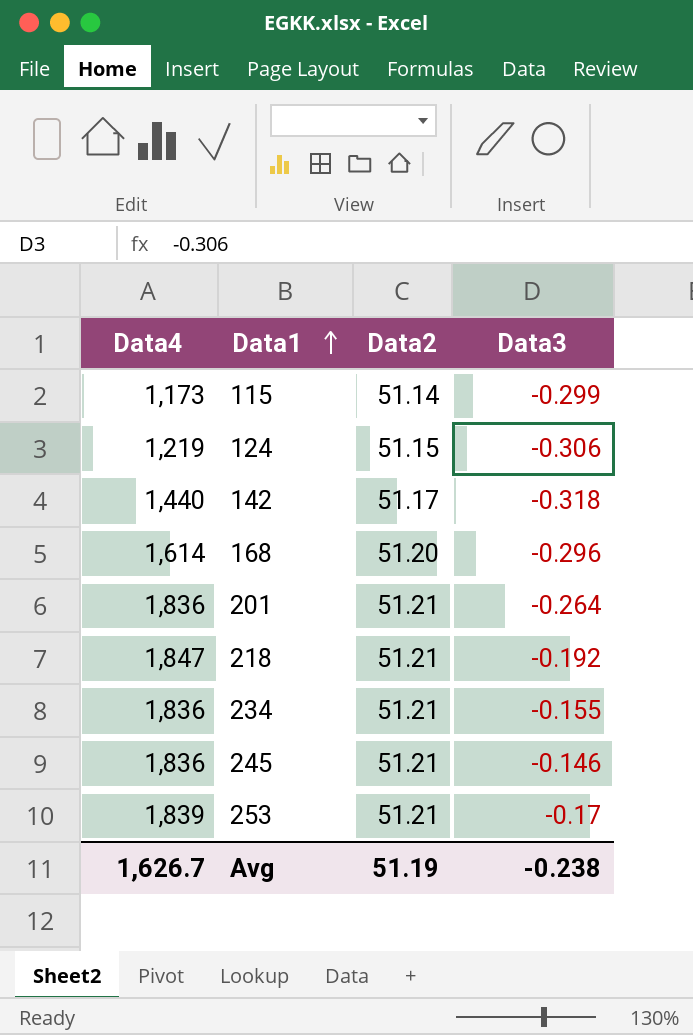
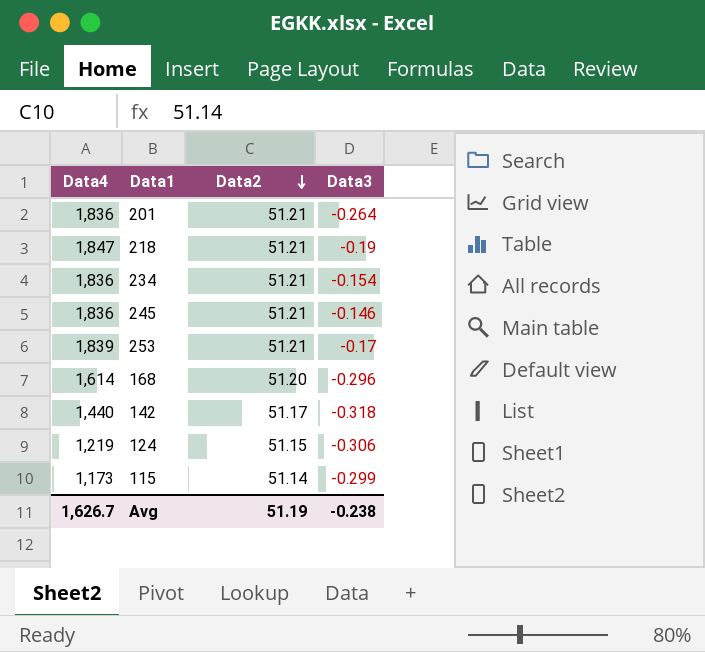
row order: Data1 ascending -> Data2 descending
218 | Data3: -0.192 -> -0.19
234 | Data3: -0.155 -> -0.154

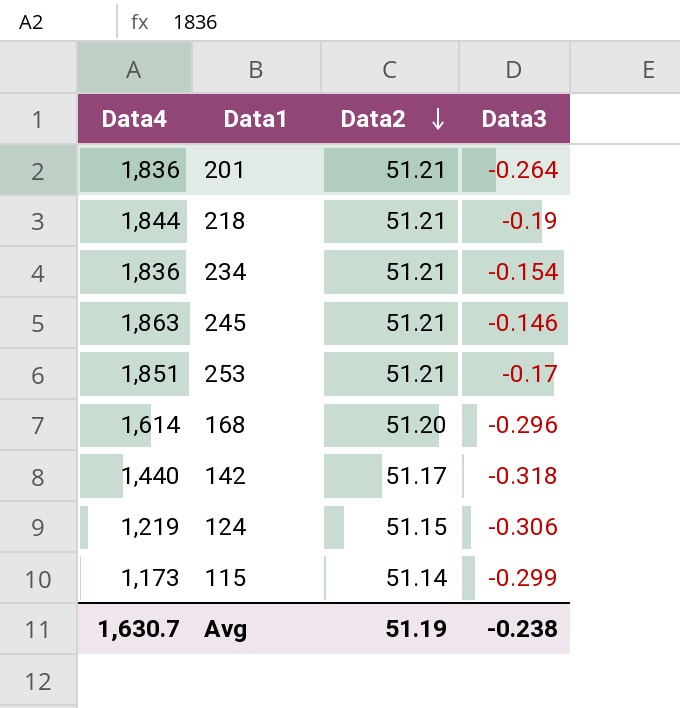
218 | Data4: 1,847 -> 1,844
245 | Data4: 1,836 -> 1,863
253 | Data4: 1,839 -> 1,851
Avg | Data4: 1,626.7 -> 1,630.7

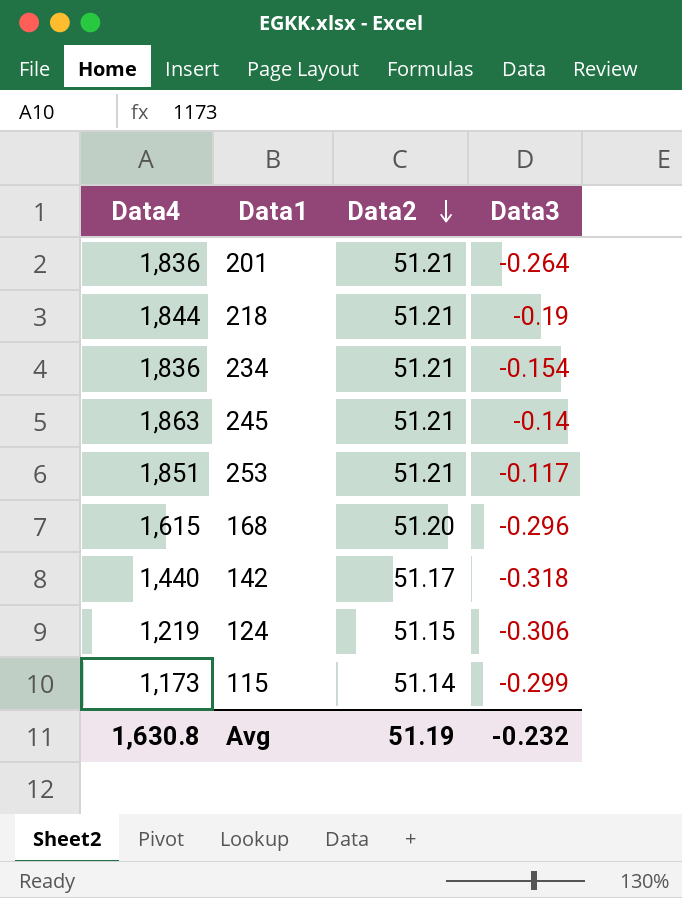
245 | Data3: -0.146 -> -0.14
253 | Data3: -0.17 -> -0.117
168 | Data4: 1,614 -> 1,615
Avg | Data4: 1,630.7 -> 1,630.8
Avg | Data3: -0.238 -> -0.232

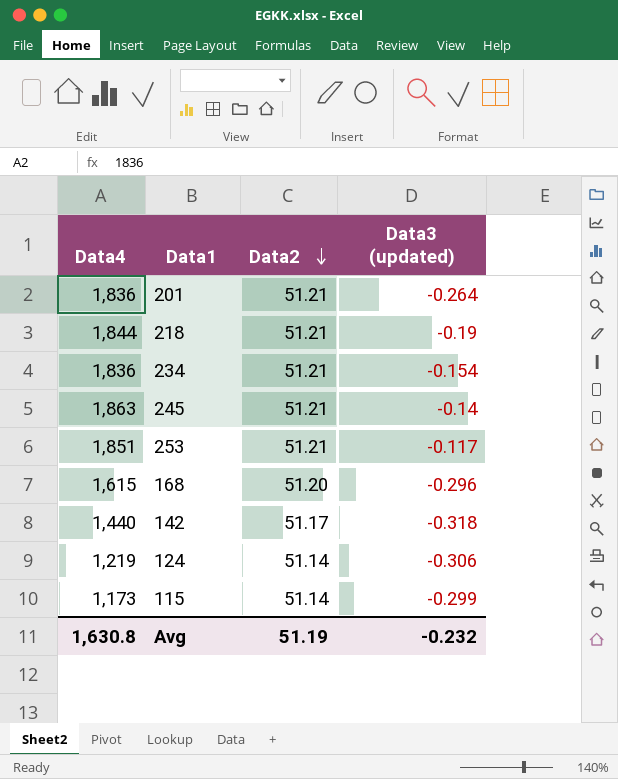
column name: Data3 -> Data3 (updated)
124 | Data2: 51.15 -> 51.14

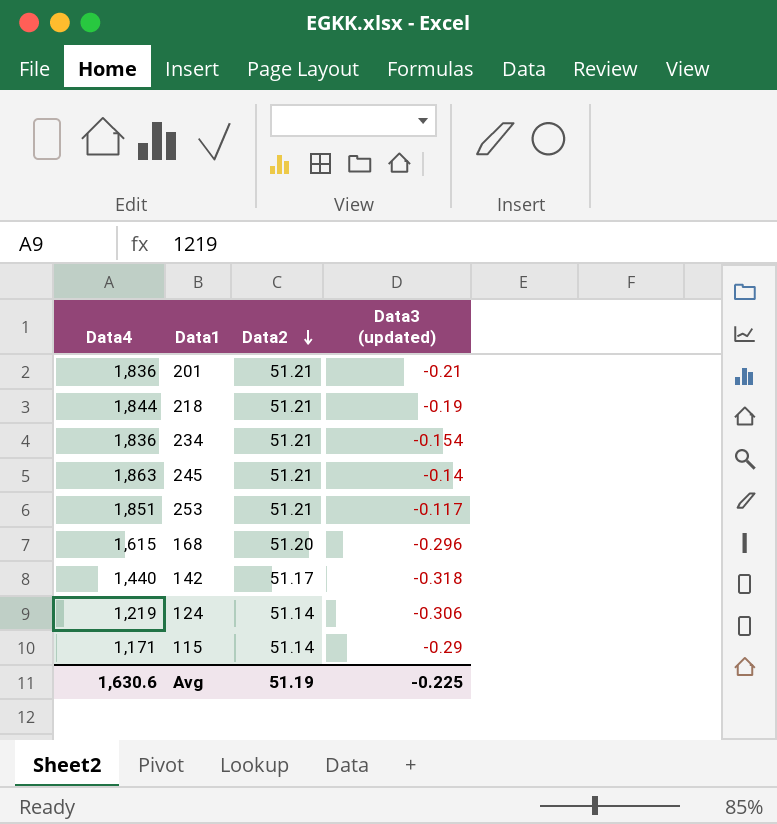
201 | Data3 (updated): -0.264 -> -0.21
115 | Data4: 1,173 -> 1,171
115 | Data3 (updated): -0.299 -> -0.29
Avg | Data4: 1,630.8 -> 1,630.6
Avg | Data3 (updated): -0.232 -> -0.225

